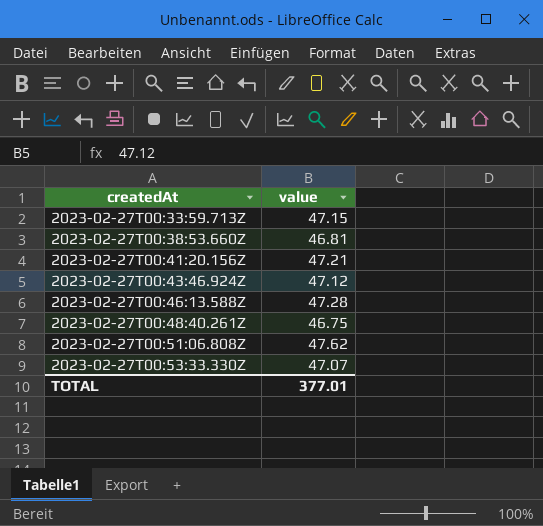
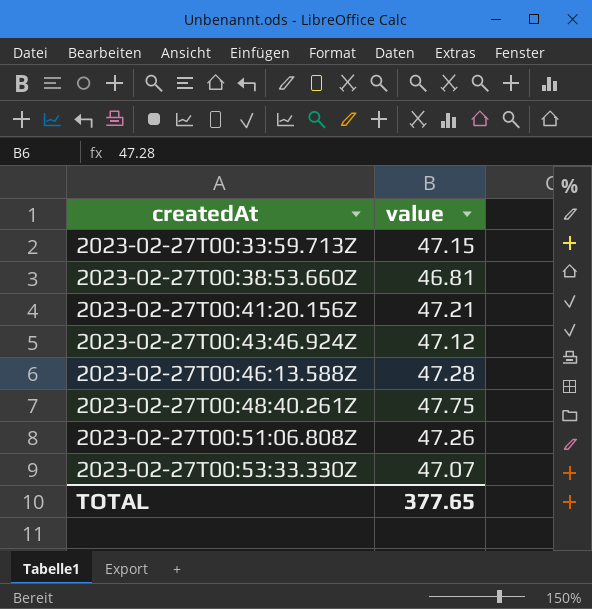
2023-02-27T00:48:40.261Z | value: 46.75 -> 47.75
2023-02-27T00:51:06.808Z | value: 47.62 -> 47.26
TOTAL | value: 377.01 -> 377.65

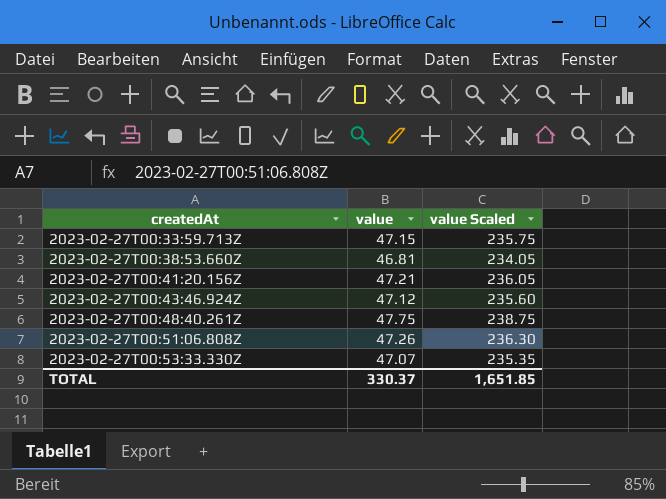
column value Scaled | formula: none -> [value] * 5
row 2023-02-27T00:46:13.588Z: 47.28 -> none
TOTAL | value: 377.65 -> 330.37

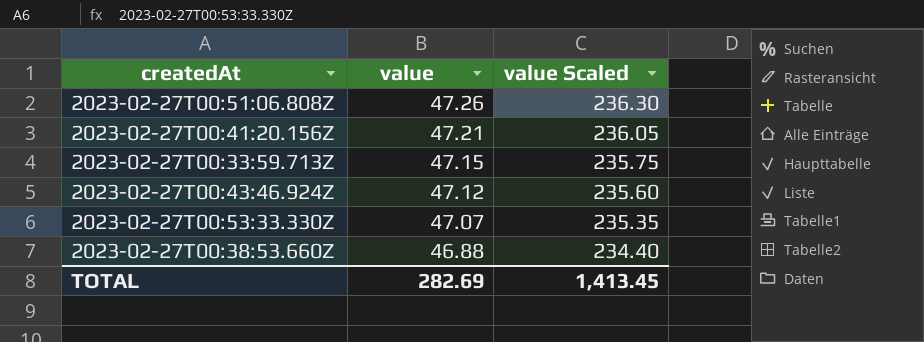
row order: createdAt ascending -> value descending
row 2023-02-27T00:48:40.261Z: 47.75 | 238.75 -> none
2023-02-27T00:38:53.660Z | value: 46.81 -> 46.88
2023-02-27T00:38:53.660Z | value Scaled: 234.05 -> 234.40
TOTAL | value: 330.37 -> 282.69
TOTAL | value Scaled: 1,651.85 -> 1,413.45

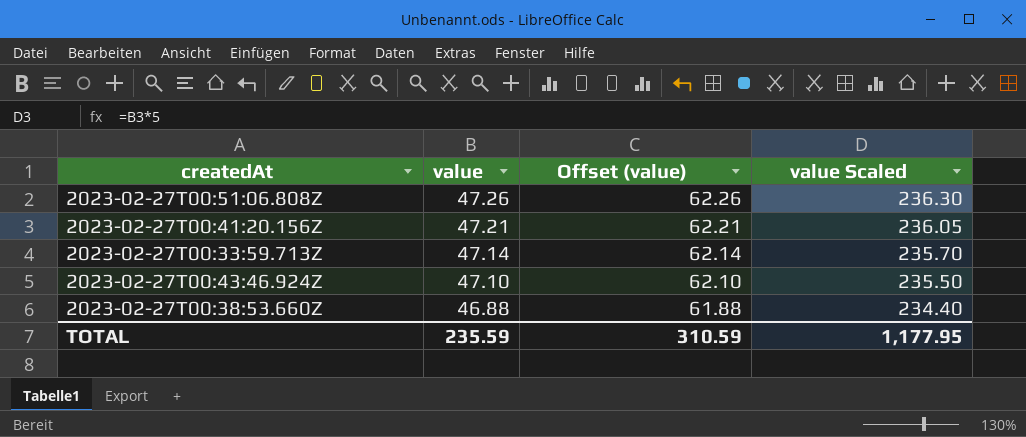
column Offset (value) | formula: none -> [value] + 15
row 2023-02-27T00:53:33.330Z: 47.07 | 235.35 -> none
2023-02-27T00:33:59.713Z | value: 47.15 -> 47.14
2023-02-27T00:33:59.713Z | value Scaled: 235.75 -> 235.70
2023-02-27T00:43:46.924Z | value: 47.12 -> 47.10
2023-02-27T00:43:46.924Z | value Scaled: 235.60 -> 235.50
TOTAL | value: 282.69 -> 235.59
TOTAL | value Scaled: 1,413.45 -> 1,177.95

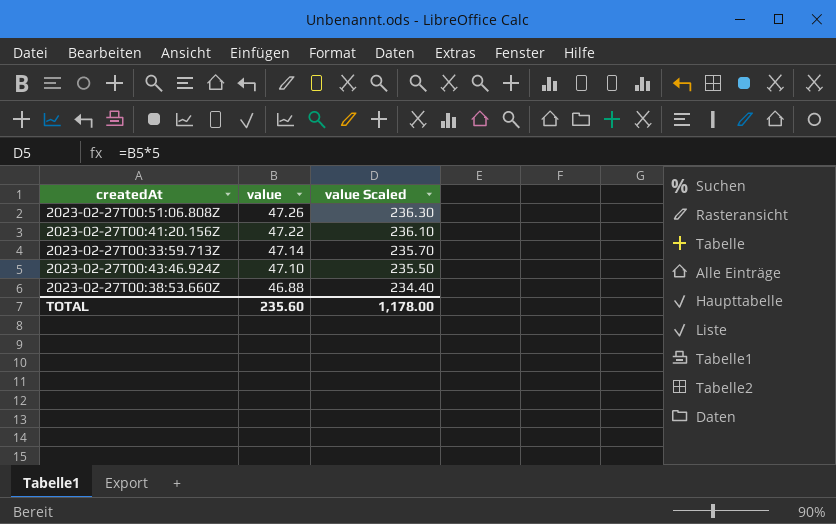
column Offset (value) | formula: [value] + 15 -> none
2023-02-27T00:41:20.156Z | value: 47.21 -> 47.22
2023-02-27T00:41:20.156Z | value Scaled: 236.05 -> 236.10
TOTAL | value: 235.59 -> 235.60
TOTAL | value Scaled: 1,177.95 -> 1,178.00

